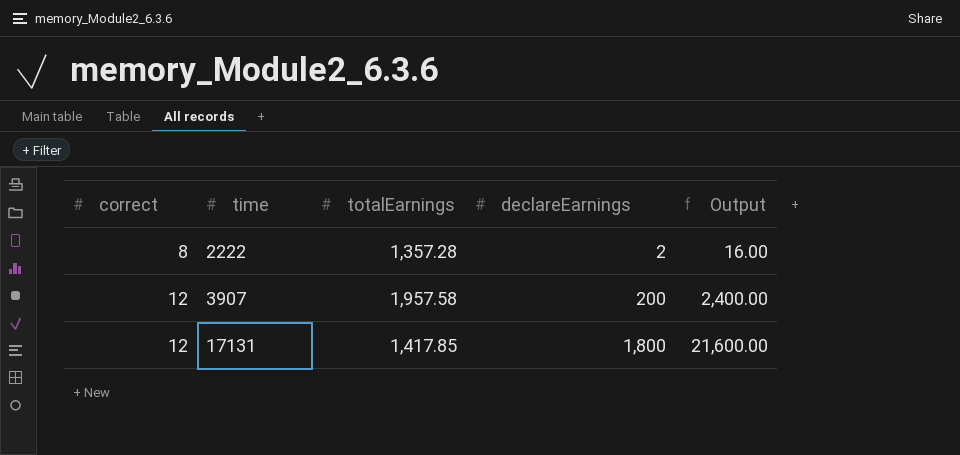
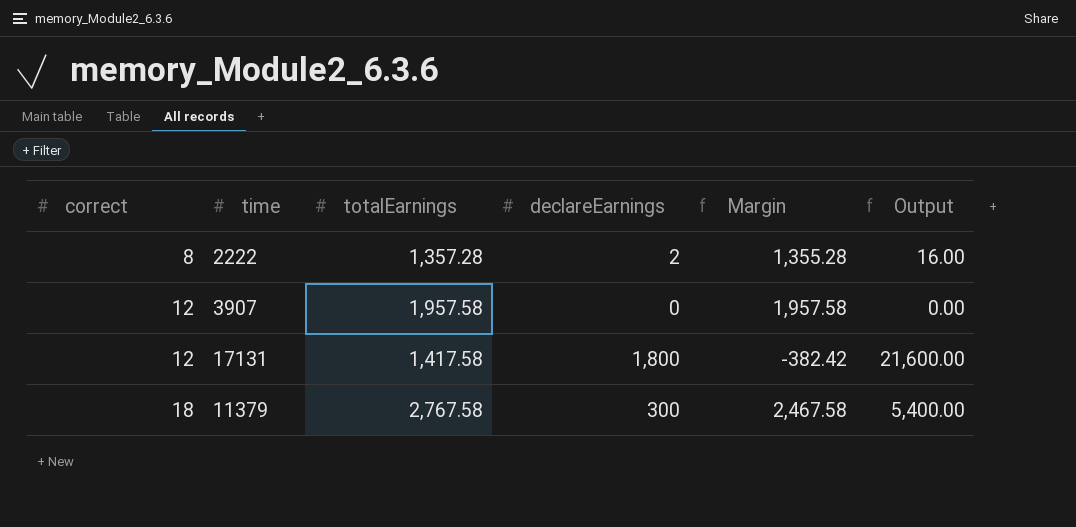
column Margin | formula: none -> [totalEarnings] - [declareEarnings]
3907 | declareEarnings: 200 -> 0
3907 | Output: 2,400.00 -> 0.00
17131 | totalEarnings: 1,417.85 -> 1,417.58
row 11379: none -> 18 | 2,767.58 | 300 | 2,467.58 | 5,400.00

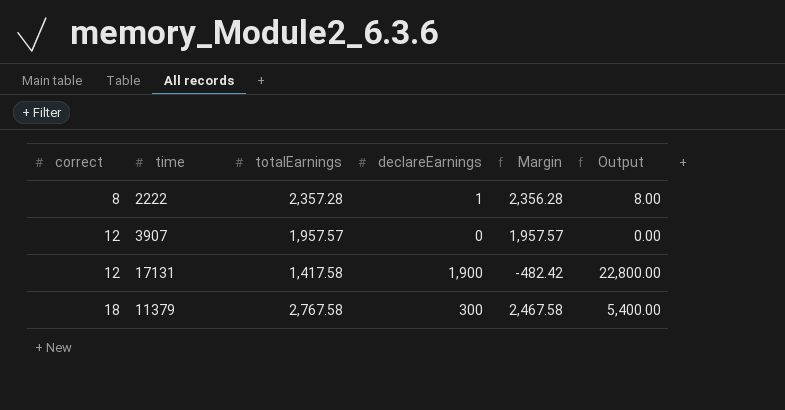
2222 | totalEarnings: 1,357.28 -> 2,357.28
2222 | declareEarnings: 2 -> 1
2222 | Margin: 1,355.28 -> 2,356.28
2222 | Output: 16.00 -> 8.00
3907 | totalEarnings: 1,957.58 -> 1,957.57
3907 | Margin: 1,957.58 -> 1,957.57
17131 | declareEarnings: 1,800 -> 1,900
17131 | Margin: -382.42 -> -482.42
17131 | Output: 21,600.00 -> 22,800.00

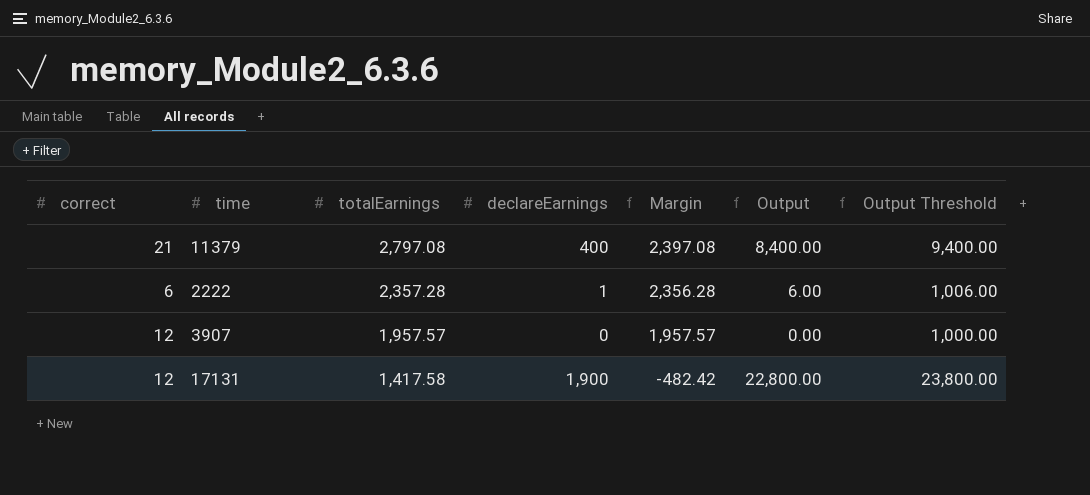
row order: correct ascending -> totalEarnings descending
column Output Threshold | formula: none -> [Output] + 1000
11379 | correct: 18 -> 21
11379 | totalEarnings: 2,767.58 -> 2,797.08
11379 | declareEarnings: 300 -> 400
11379 | Margin: 2,467.58 -> 2,397.08
11379 | Output: 5,400.00 -> 8,400.00
2222 | correct: 8 -> 6
2222 | Output: 8.00 -> 6.00

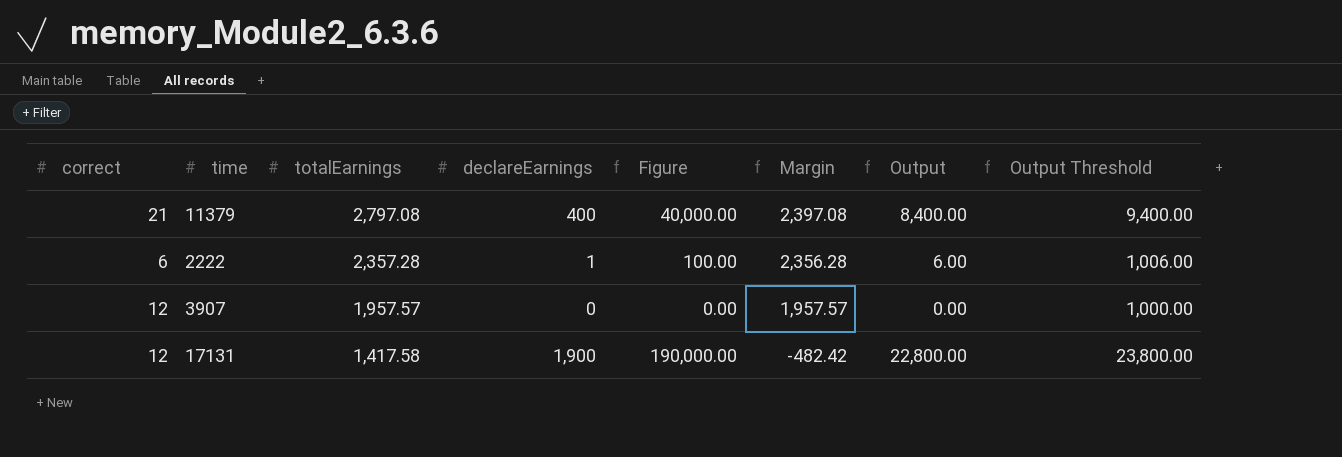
column Figure | formula: none -> [declareEarnings] * 100

